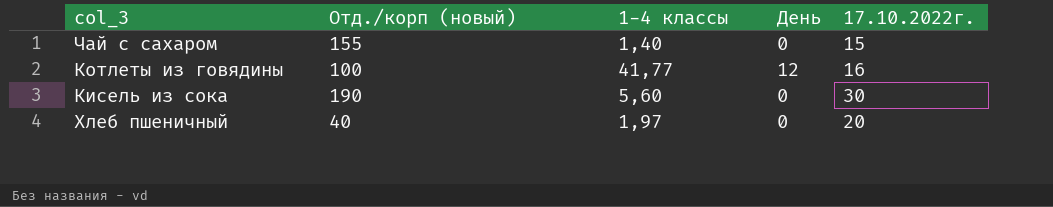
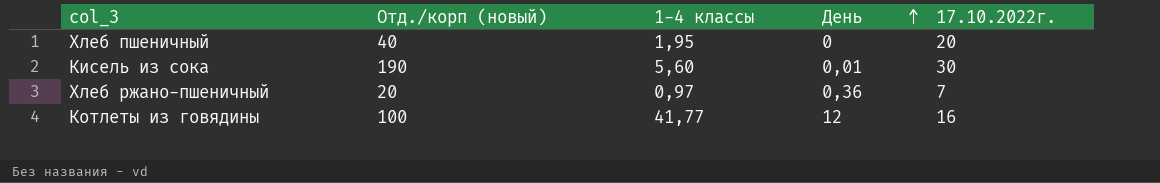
row order: none -> День ascending
row Чай с сахаром: 155 | 1,40 | 0 | 15 -> none
Хлеб пшеничный | 1-4 классы: 1,97 -> 1,95
Кисель из сока | День: 0 -> 0,01
row Хлеб ржано-пшеничный: none -> 20 | 0,97 | 0,36 | 7

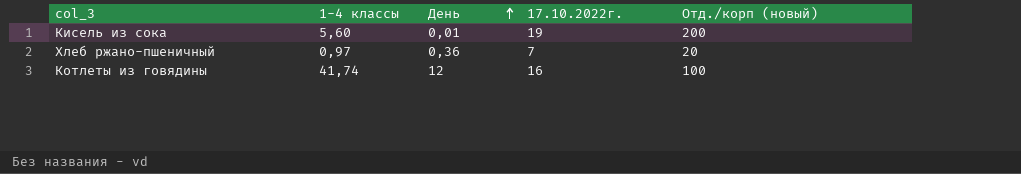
column Отд./корп (новый) | position: 2 -> 5
row Хлеб пшеничный: 40 | 1,95 | 0 | 20 -> none
Кисель из сока | 17.10.2022г.: 30 -> 19
Кисель из сока | Отд./корп (новый): 190 -> 200
Котлеты из говядины | 1-4 классы: 41,77 -> 41,74

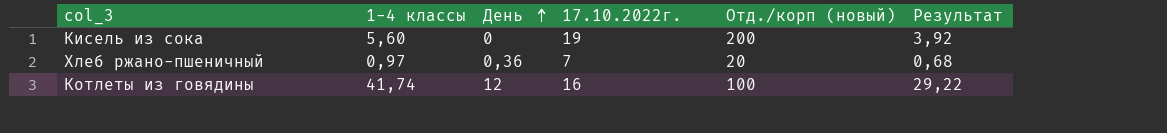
column Результат | formula: none -> [1-4 классы] * 0,7
Кисель из сока | День: 0,01 -> 0

